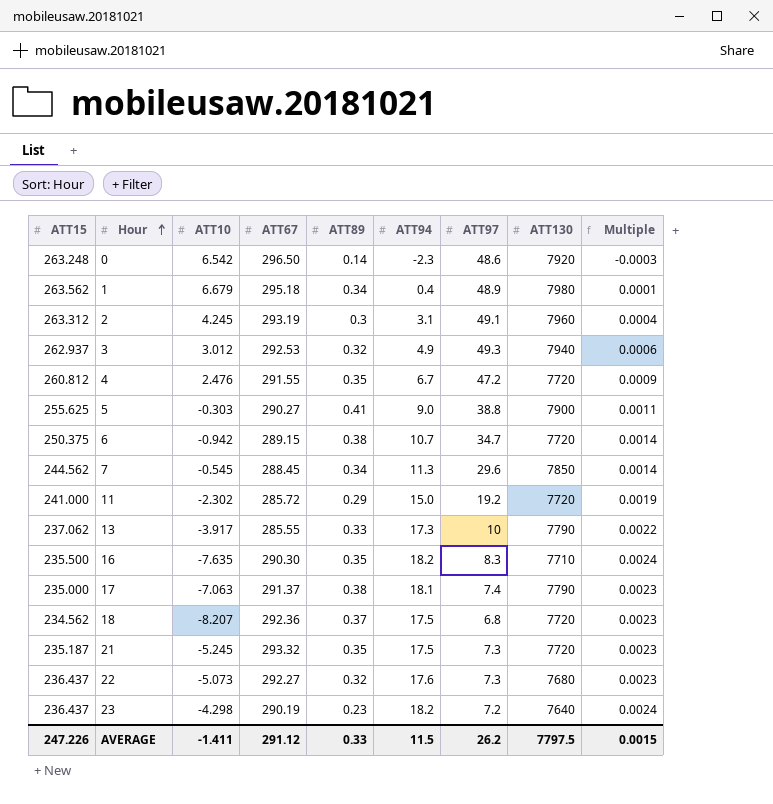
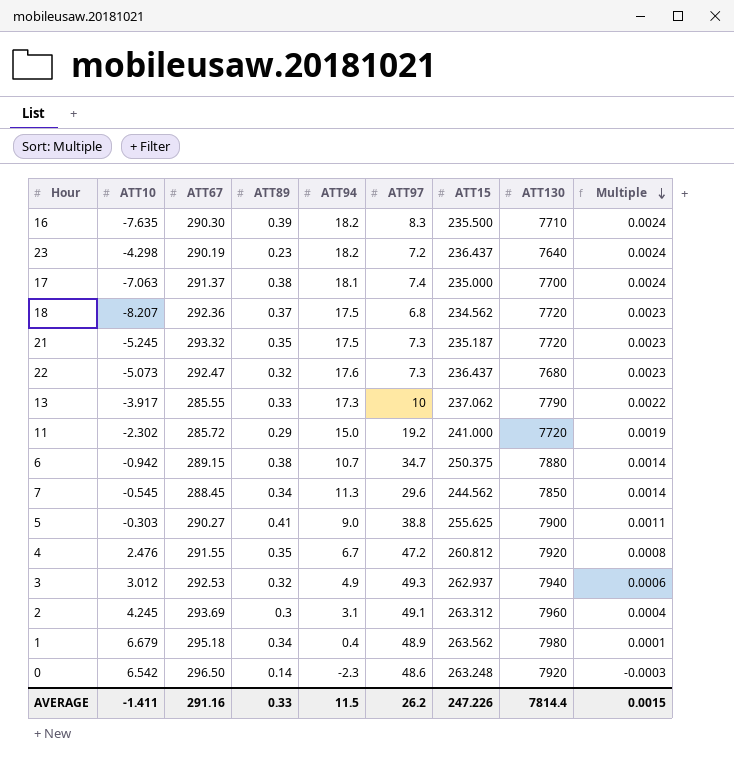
row order: Hour ascending -> Multiple descending
column ATT15 | position: 1 -> 7
16 | ATT89: 0.35 -> 0.39
17 | ATT130: 7790 -> 7700
17 | Multiple: 0.0023 -> 0.0024
22 | ATT67: 292.27 -> 292.47
6 | ATT130: 7720 -> 7880
4 | ATT130: 7720 -> 7920
4 | Multiple: 0.0009 -> 0.0008
2 | ATT67: 293.19 -> 293.69
AVERAGE | ATT67: 291.12 -> 291.16
AVERAGE | ATT130: 7797.5 -> 7814.4

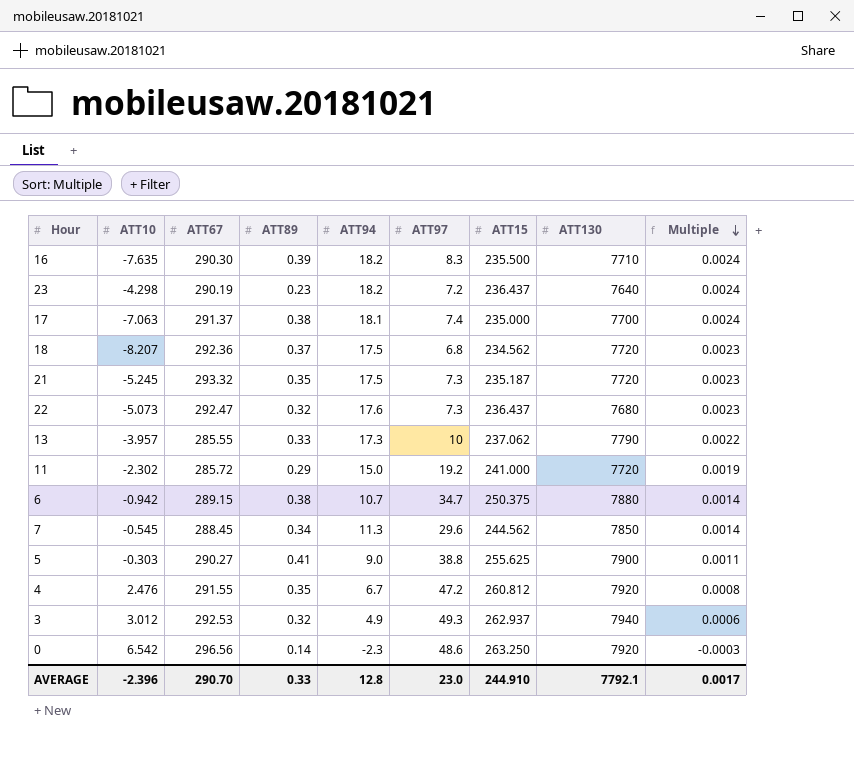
row 2: 4.245 | 293.69 | 0.3 | 3.1 | 49.1 | 263.312 | 7960 | 0.0004 -> none
row 1: 6.679 | 295.18 | 0.34 | 0.4 | 48.9 | 263.562 | 7980 | 0.0001 -> none
13 | ATT10: -3.917 -> -3.957
0 | ATT67: 296.50 -> 296.56
0 | ATT15: 263.248 -> 263.250
AVERAGE | ATT10: -1.411 -> -2.396
AVERAGE | ATT67: 291.16 -> 290.70
AVERAGE | ATT94: 11.5 -> 12.8
AVERAGE | ATT97: 26.2 -> 23.0
AVERAGE | ATT15: 247.226 -> 244.910
AVERAGE | ATT130: 7814.4 -> 7792.1
AVERAGE | Multiple: 0.0015 -> 0.0017

